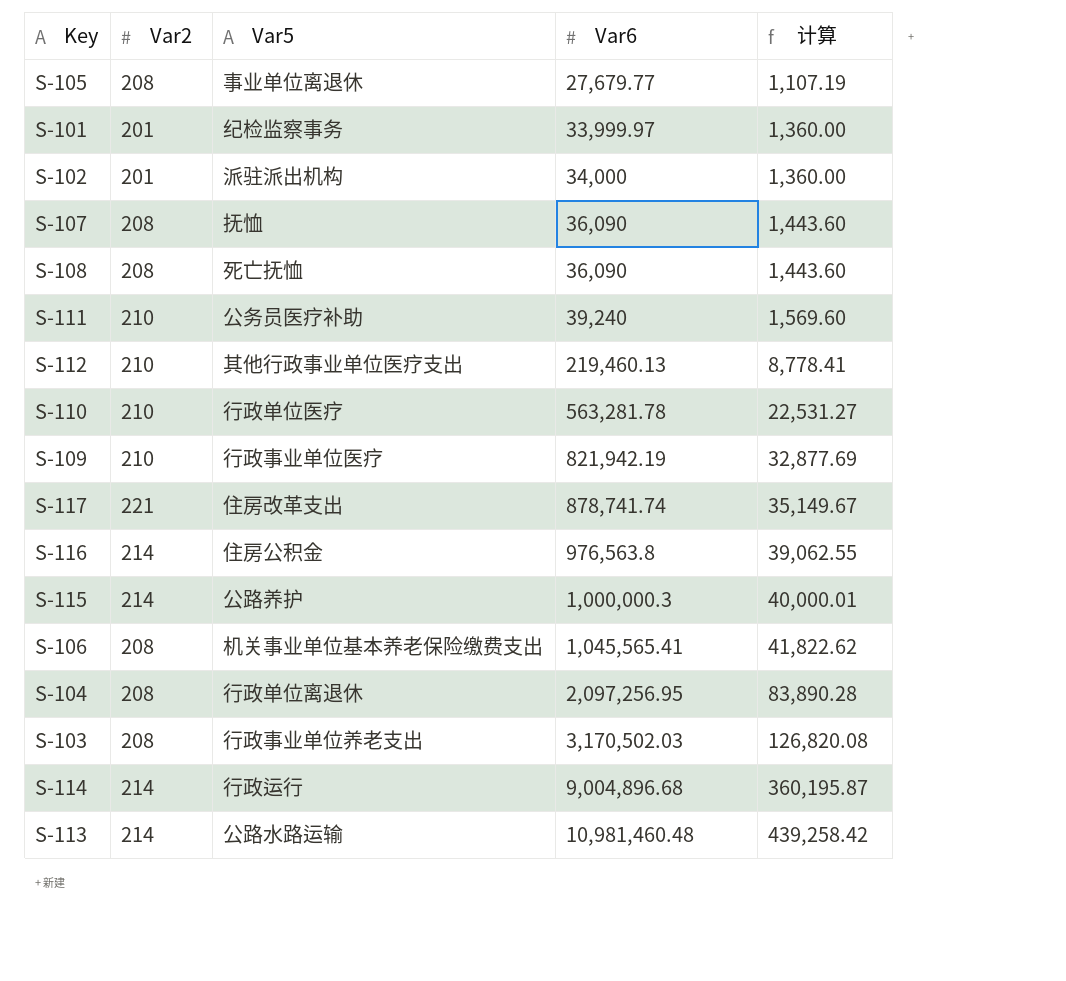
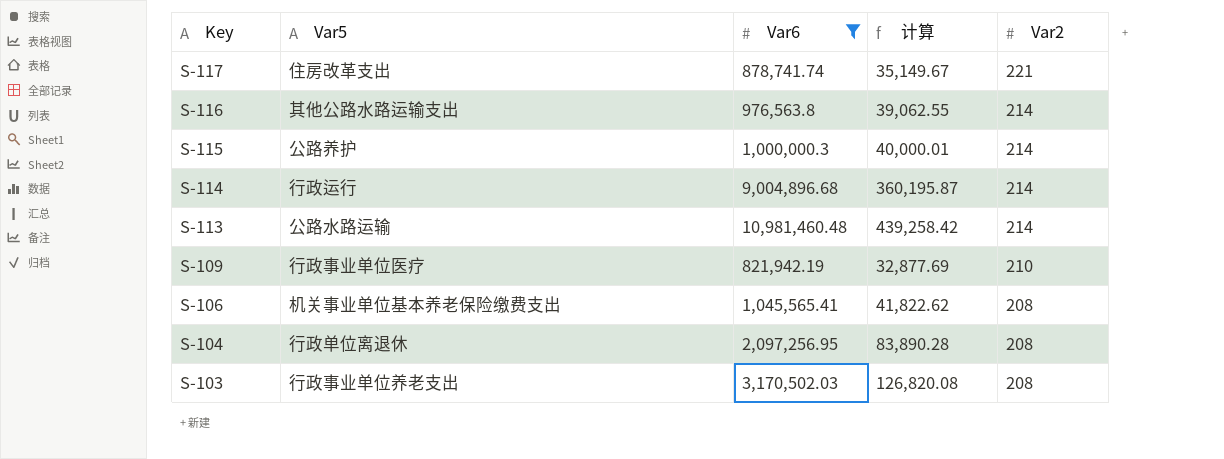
filter: none -> Var6 >= 821,942.19
row order: Var6 ascending -> Key descending
column Var2 | position: 2 -> 5
S-116 | Var5: 住房公积金 -> 其他公路水路运输支出

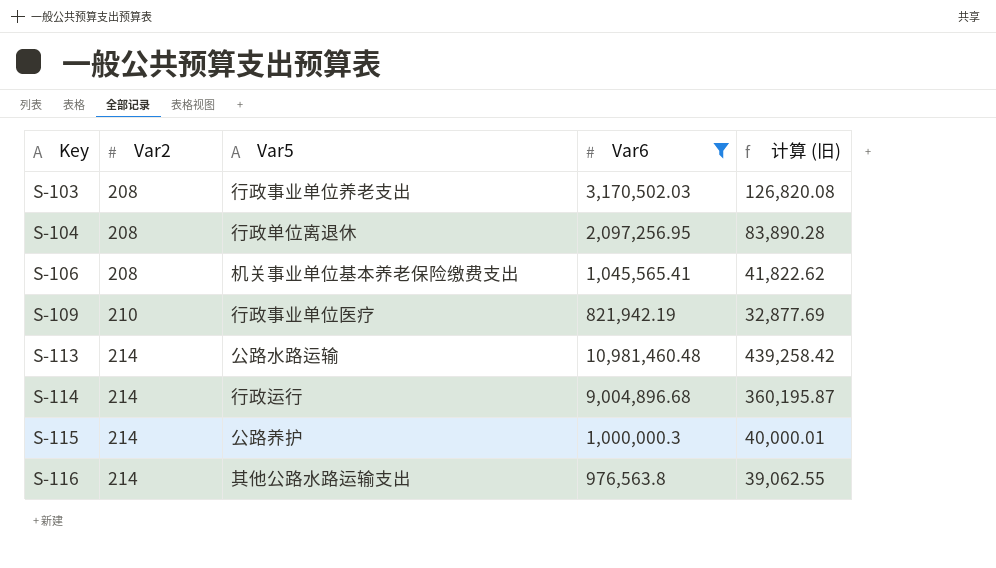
row order: Key descending -> Key ascending
column Var2 | position: 5 -> 2
column name: 计算 -> 计算 (旧)
row S-117: 住房改革支出 | 878,741.74 | 35,149.67 | 221 -> none

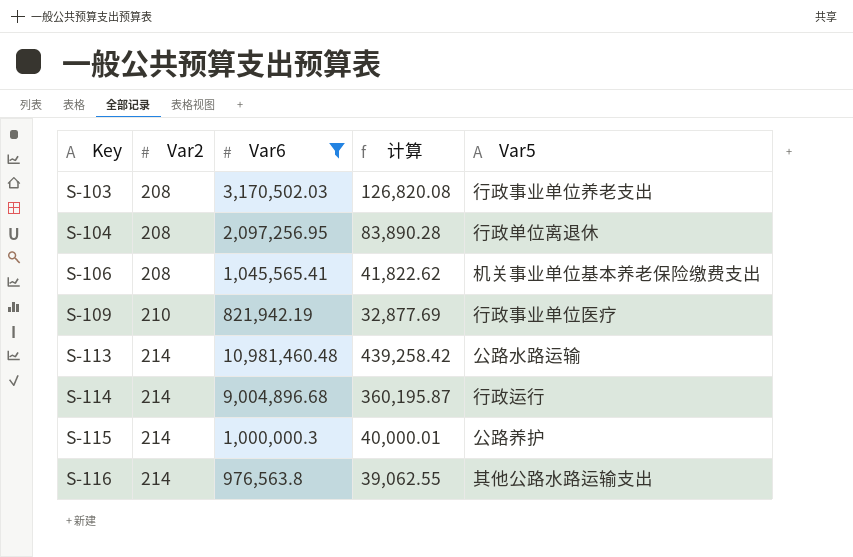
column name: 计算 (旧) -> 计算
column Var5 | position: 3 -> 5

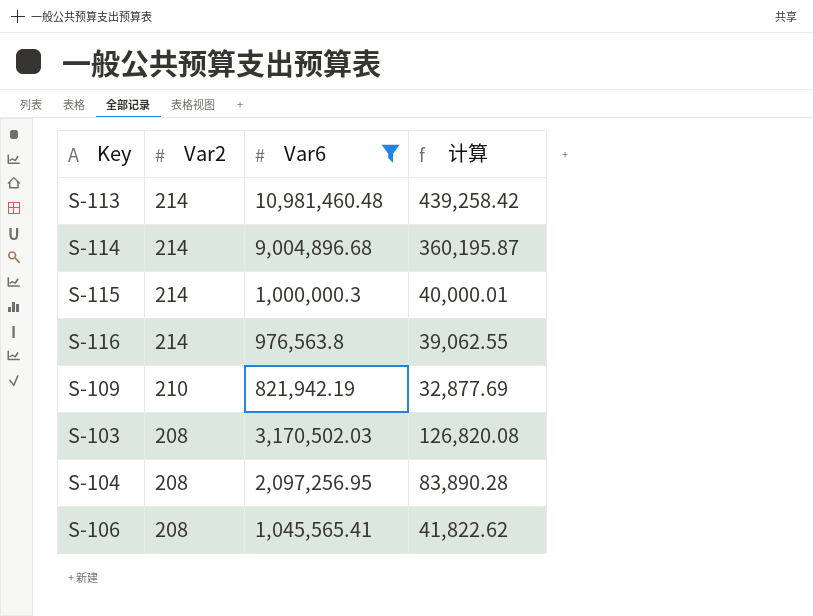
row order: Key ascending -> Var2 descending
column Var5 | position: 5 -> none

